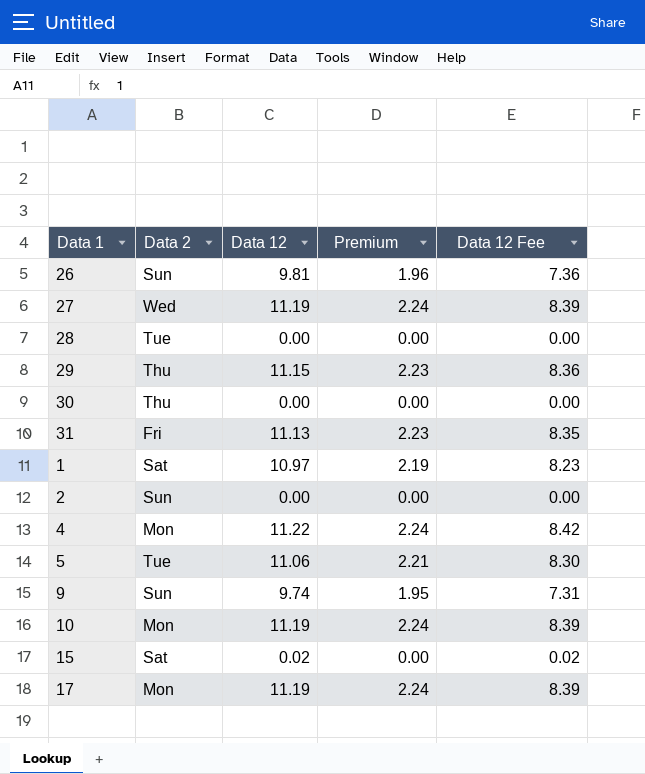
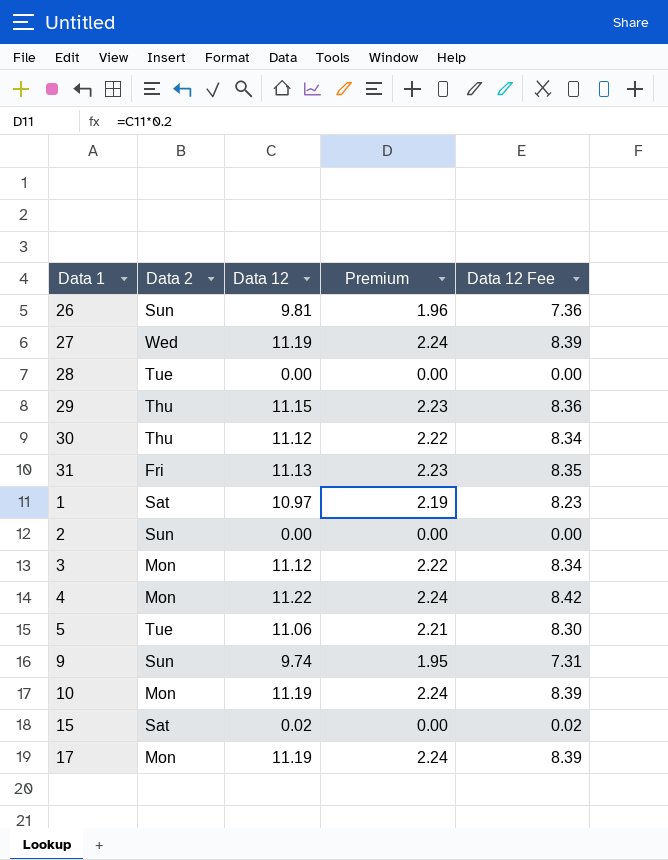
30 | Data 12: 0.00 -> 11.12
30 | Premium: 0.00 -> 2.22
30 | Data 12 Fee: 0.00 -> 8.34
row 3: none -> Mon | 11.12 | 2.22 | 8.34

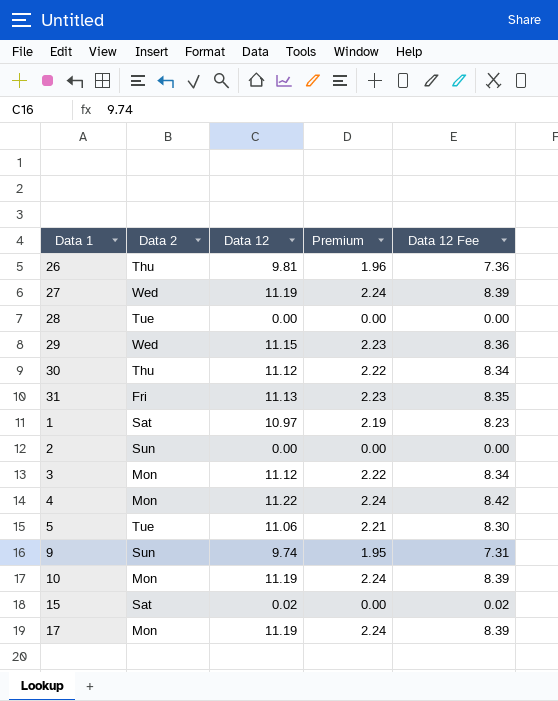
26 | Data 2: Sun -> Thu
29 | Data 2: Thu -> Wed

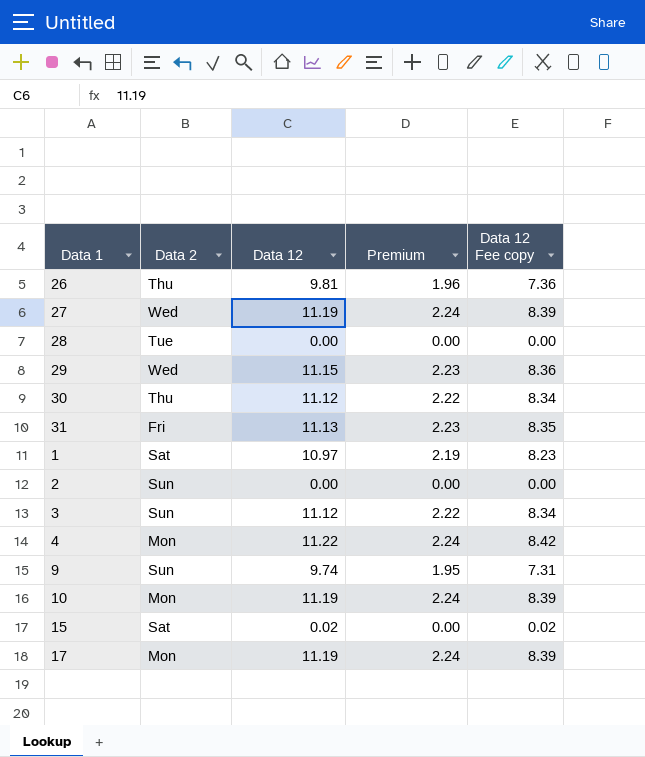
column name: Data 12 Fee -> Data 12 Fee copy
row 5: Tue | 11.06 | 2.21 | 8.30 -> none
3 | Data 2: Mon -> Sun

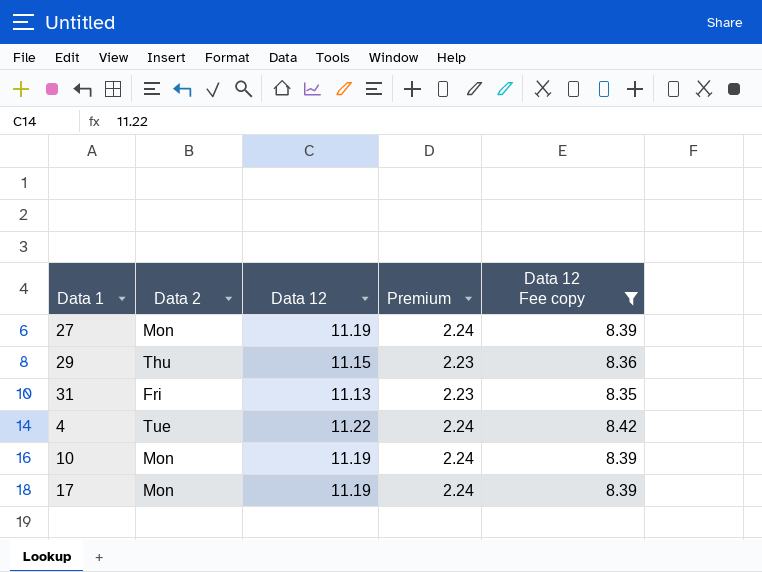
filter: none -> Data 12 Fee copy >= 8.35
27 | Data 2: Wed -> Mon
29 | Data 2: Wed -> Thu
4 | Data 2: Mon -> Tue

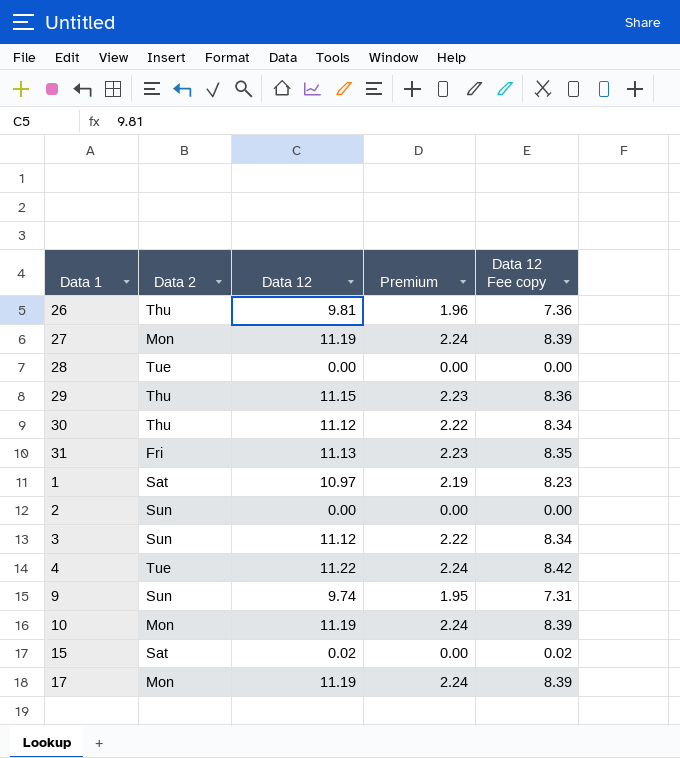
filter: Data 12 Fee copy >= 8.35 -> none

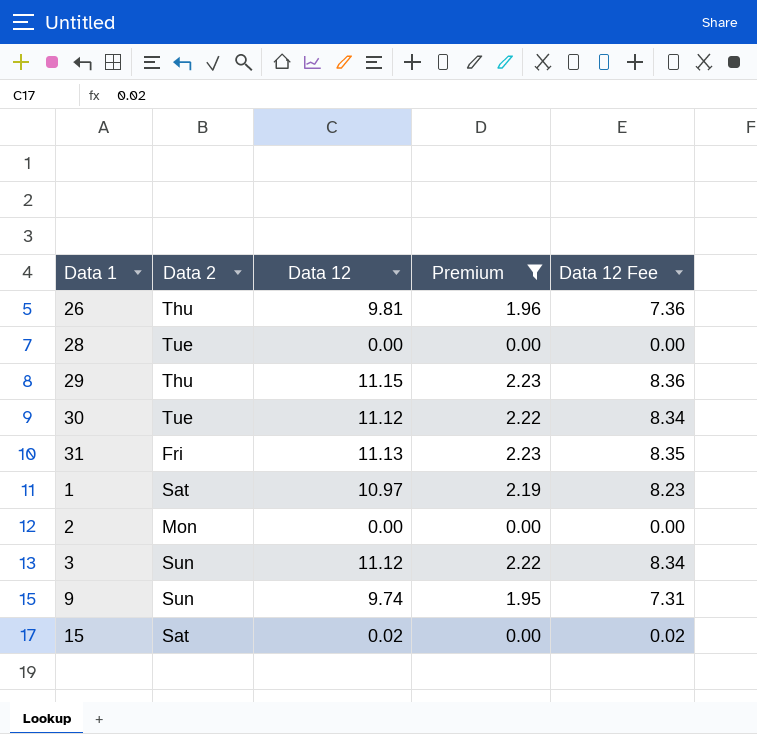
filter: none -> Premium != 2.24
column name: Data 12 Fee copy -> Data 12 Fee
30 | Data 2: Thu -> Tue
2 | Data 2: Sun -> Mon

